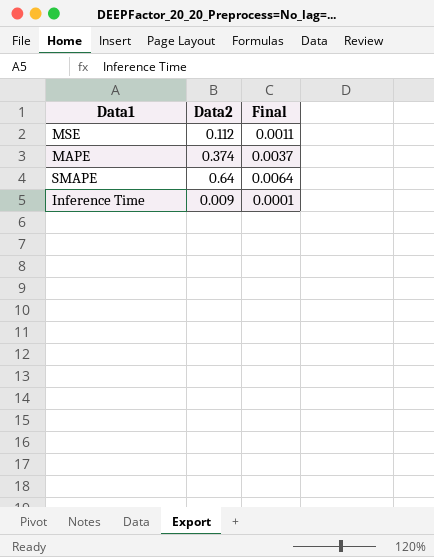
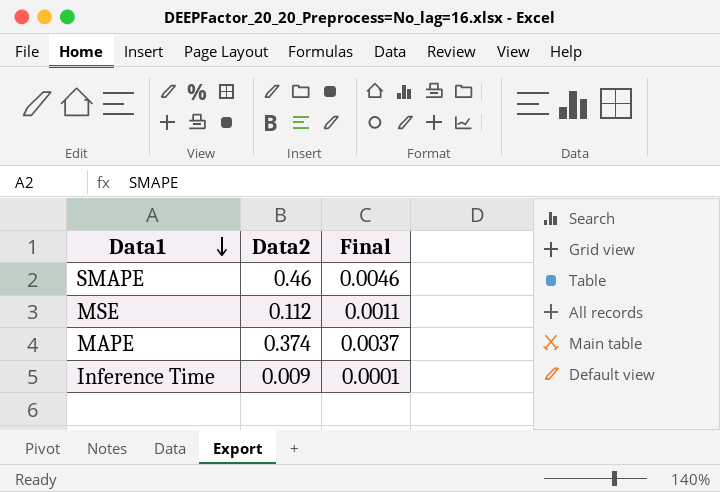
row order: none -> Data1 descending
SMAPE | Data2: 0.64 -> 0.46
SMAPE | Final: 0.0064 -> 0.0046

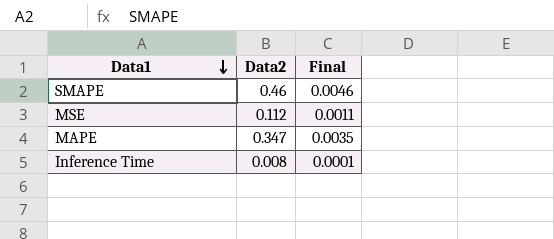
MAPE | Data2: 0.374 -> 0.347
MAPE | Final: 0.0037 -> 0.0035
Inference Time | Data2: 0.009 -> 0.008

